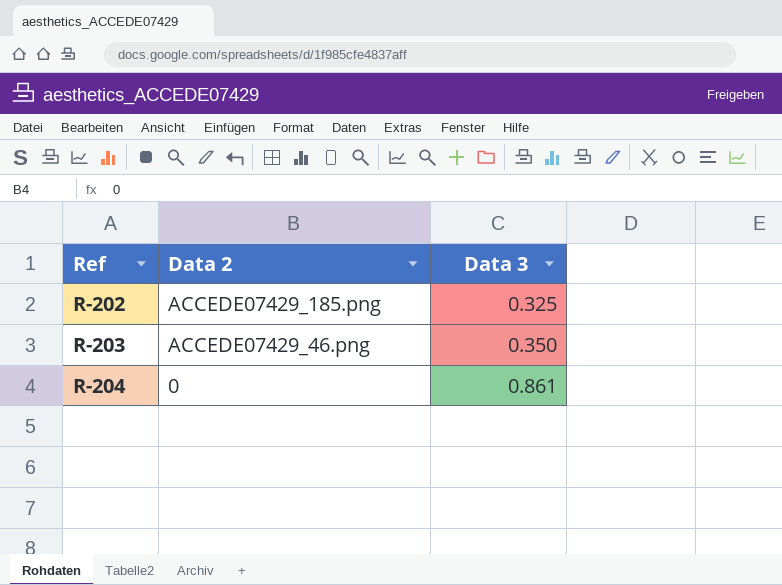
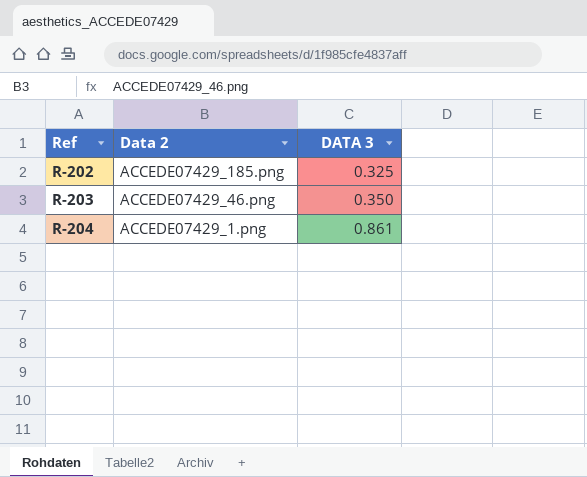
column name: Data 3 -> DATA 3
R-204 | Data 2: 0 -> ACCEDE07429_1.png

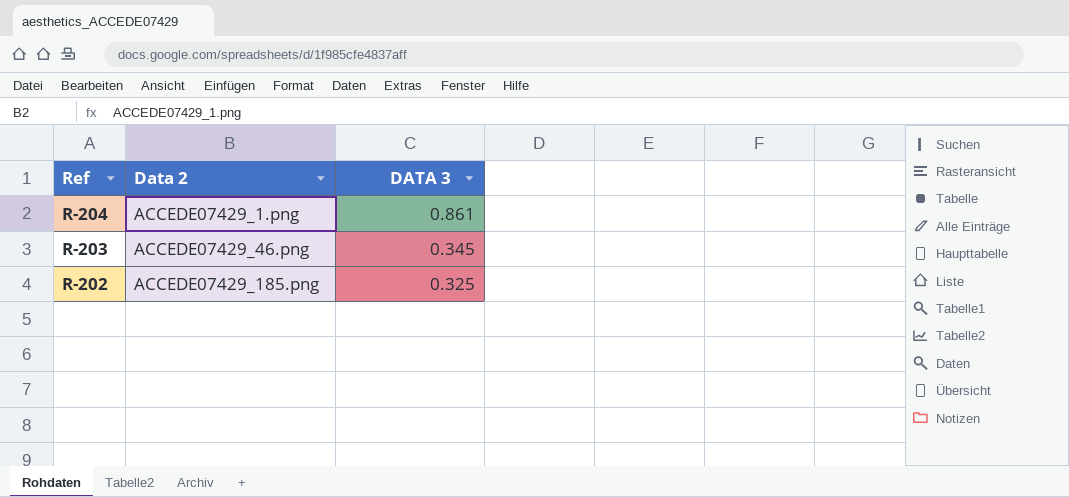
row order: Ref ascending -> Ref descending
R-203 | DATA 3: 0.350 -> 0.345

